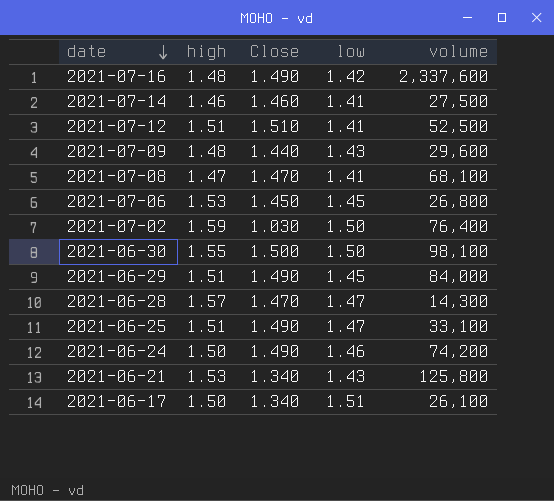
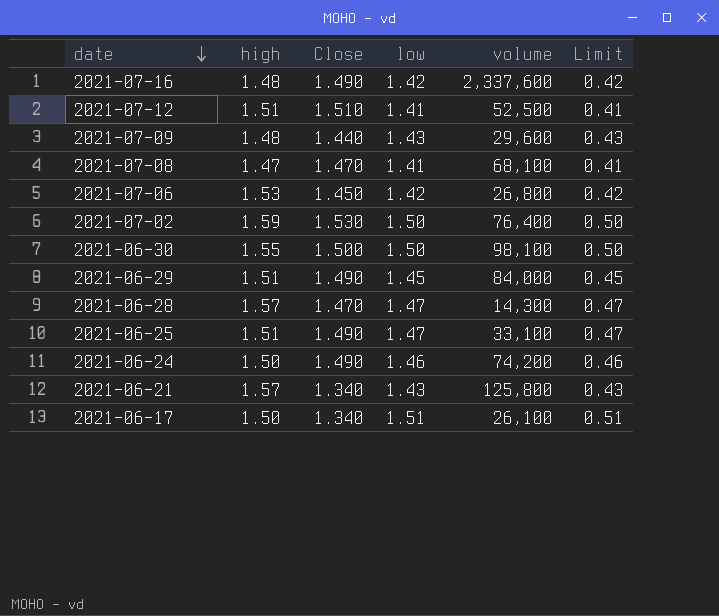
column Limit | formula: none -> [low] - 1
row 2021-07-14: 1.46 | 1.460 | 1.41 | 27,500 -> none
2021-07-06 | low: 1.45 -> 1.42
2021-07-02 | Close: 1.030 -> 1.530
2021-06-21 | high: 1.53 -> 1.57

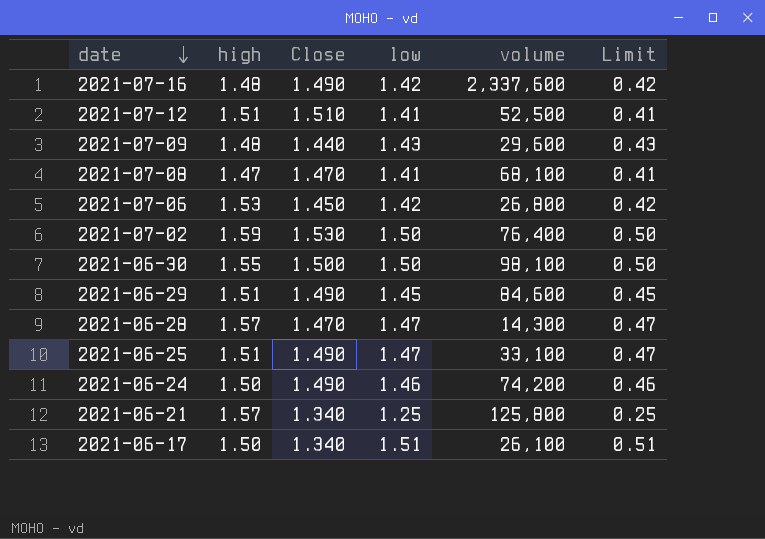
2021-06-29 | volume: 84,000 -> 84,600
2021-06-21 | low: 1.43 -> 1.25
2021-06-21 | Limit: 0.43 -> 0.25

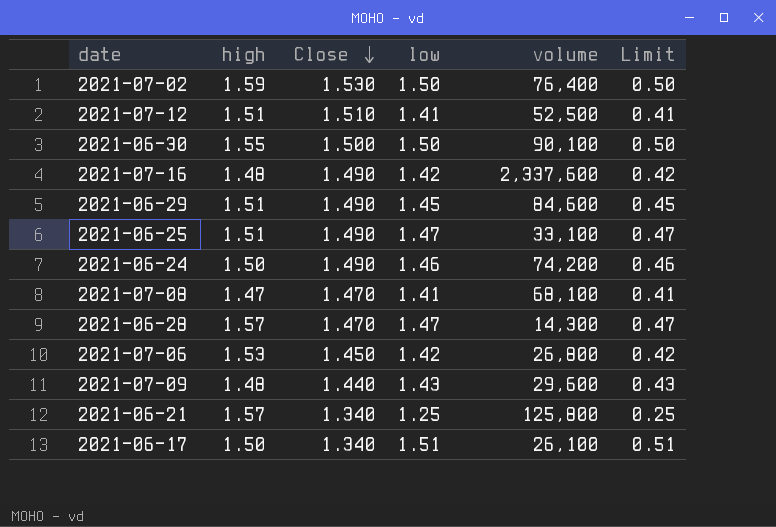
row order: date descending -> Close descending
2021-06-30 | volume: 98,100 -> 90,100

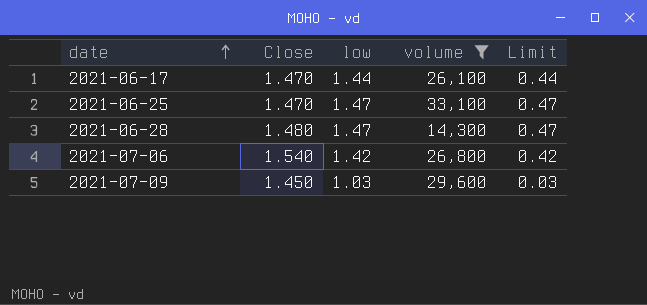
filter: none -> volume <= 33,100
row order: Close descending -> date ascending
column high | position: 2 -> none
2021-06-17 | Close: 1.340 -> 1.470
2021-06-17 | low: 1.51 -> 1.44
2021-06-17 | Limit: 0.51 -> 0.44
2021-06-25 | Close: 1.490 -> 1.470
2021-06-28 | Close: 1.470 -> 1.480
2021-07-06 | Close: 1.450 -> 1.540
2021-07-09 | Close: 1.440 -> 1.450
2021-07-09 | low: 1.43 -> 1.03
2021-07-09 | Limit: 0.43 -> 0.03

